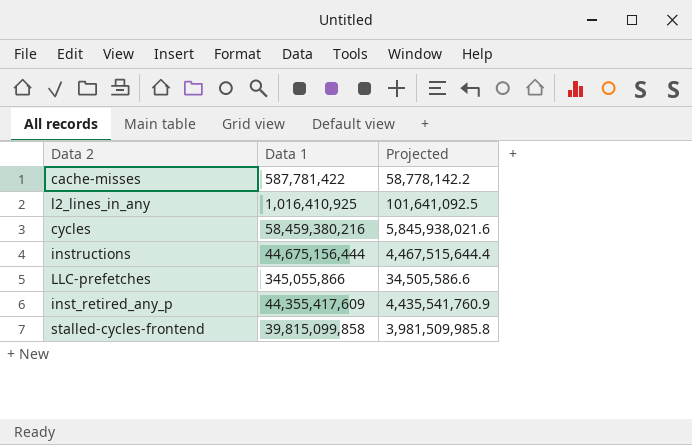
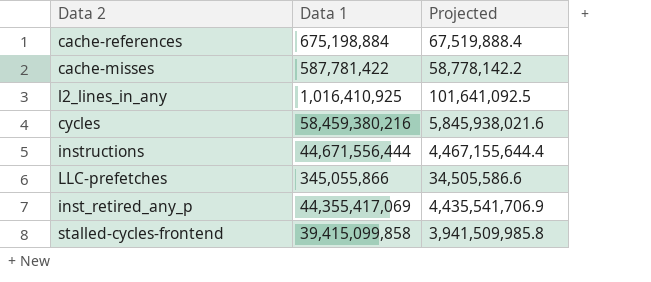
row cache-references: none -> 675,198,884 | 67,519,888.4
instructions | Data 1: 44,675,156,444 -> 44,671,556,444
instructions | Projected: 4,467,515,644.4 -> 4,467,155,644.4
inst_retired_any_p | Data 1: 44,355,417,609 -> 44,355,417,069
inst_retired_any_p | Projected: 4,435,541,760.9 -> 4,435,541,706.9
stalled-cycles-frontend | Data 1: 39,815,099,858 -> 39,415,099,858
stalled-cycles-frontend | Projected: 3,981,509,985.8 -> 3,941,509,985.8

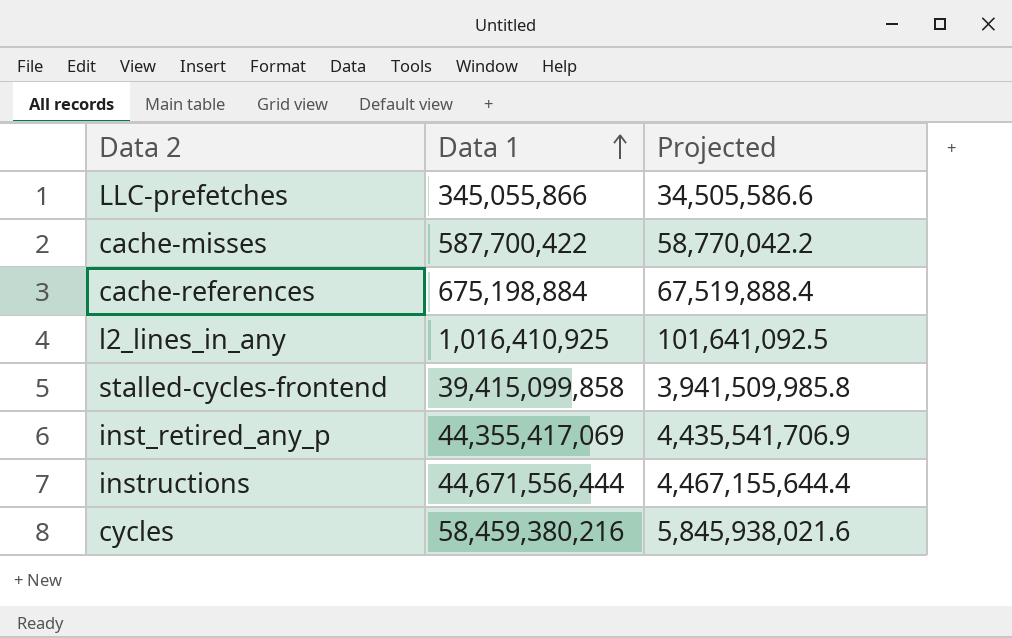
row order: none -> Data 1 ascending
cache-misses | Data 1: 587,781,422 -> 587,700,422
cache-misses | Projected: 58,778,142.2 -> 58,770,042.2

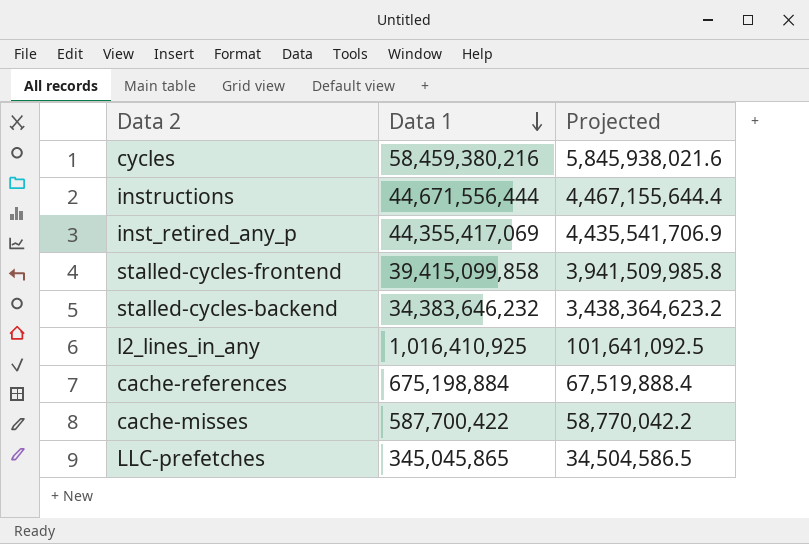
row order: Data 1 ascending -> Data 1 descending
row stalled-cycles-backend: none -> 34,383,646,232 | 3,438,364,623.2
LLC-prefetches | Data 1: 345,055,866 -> 345,045,865
LLC-prefetches | Projected: 34,505,586.6 -> 34,504,586.5

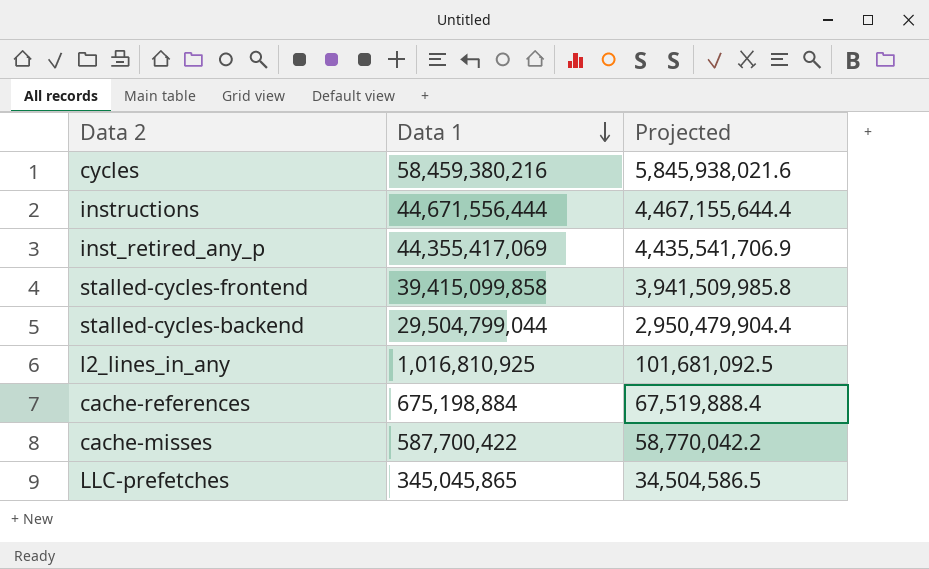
stalled-cycles-backend | Data 1: 34,383,646,232 -> 29,504,799,044
stalled-cycles-backend | Projected: 3,438,364,623.2 -> 2,950,479,904.4
l2_lines_in_any | Data 1: 1,016,410,925 -> 1,016,810,925
l2_lines_in_any | Projected: 101,641,092.5 -> 101,681,092.5

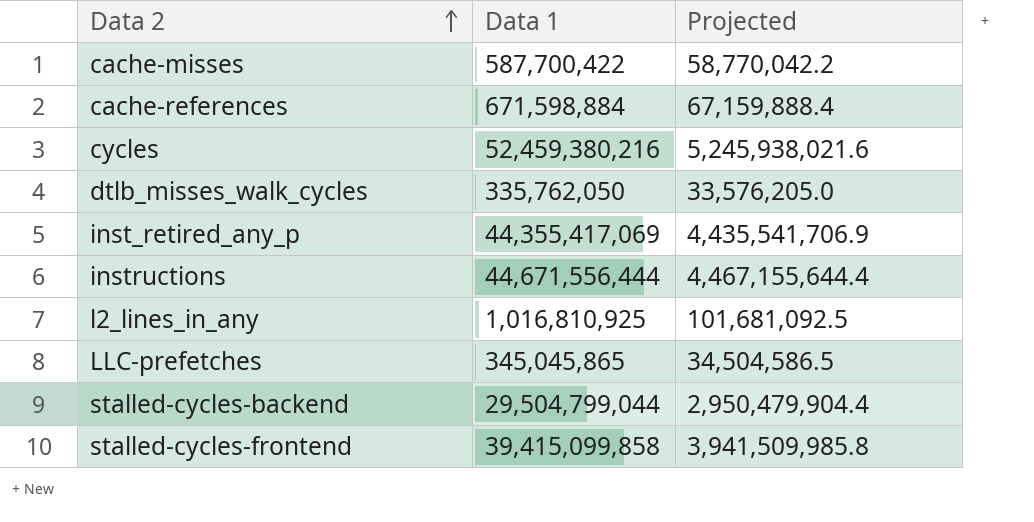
row order: Data 1 descending -> Data 2 ascending
cache-references | Data 1: 675,198,884 -> 671,598,884
cache-references | Projected: 67,519,888.4 -> 67,159,888.4
cycles | Data 1: 58,459,380,216 -> 52,459,380,216
cycles | Projected: 5,845,938,021.6 -> 5,245,938,021.6
row dtlb_misses_walk_cycles: none -> 335,762,050 | 33,576,205.0

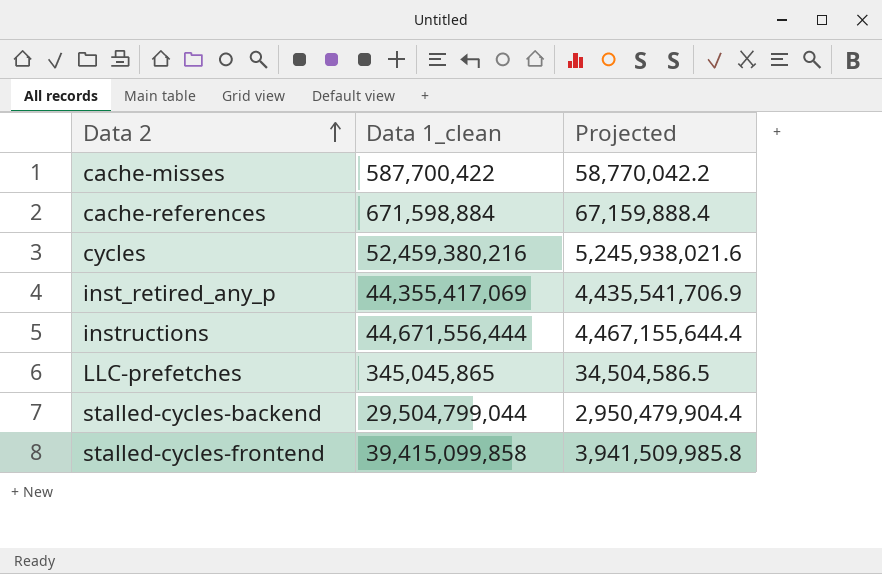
column name: Data 1 -> Data 1_clean
row dtlb_misses_walk_cycles: 335,762,050 | 33,576,205.0 -> none
row l2_lines_in_any: 1,016,810,925 | 101,681,092.5 -> none

